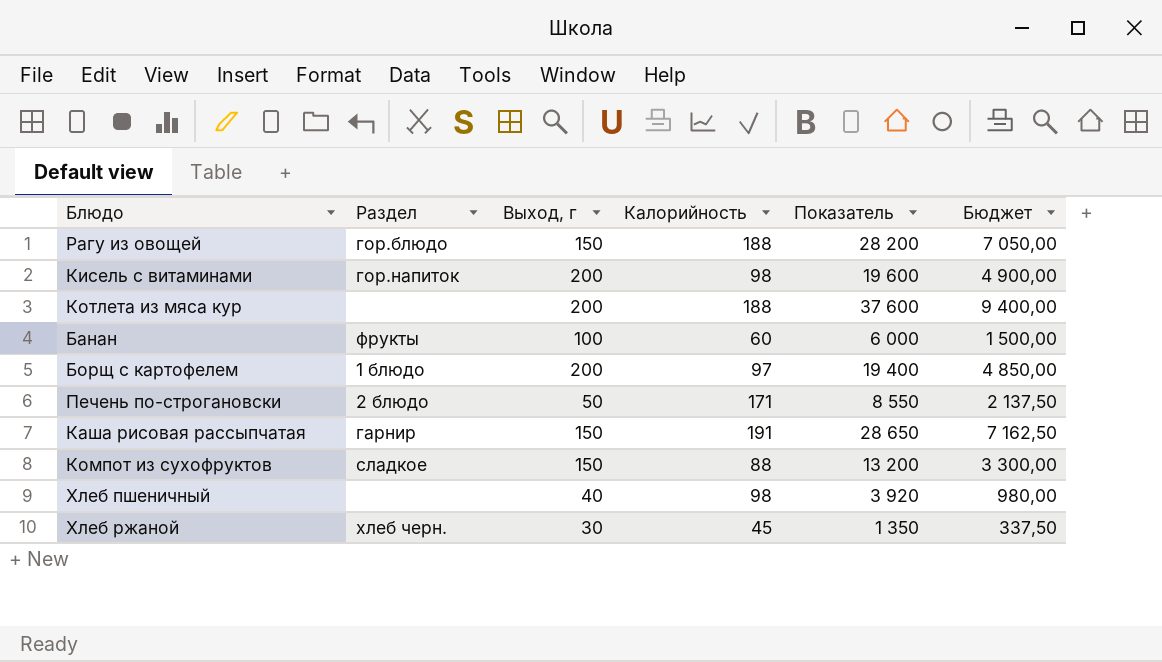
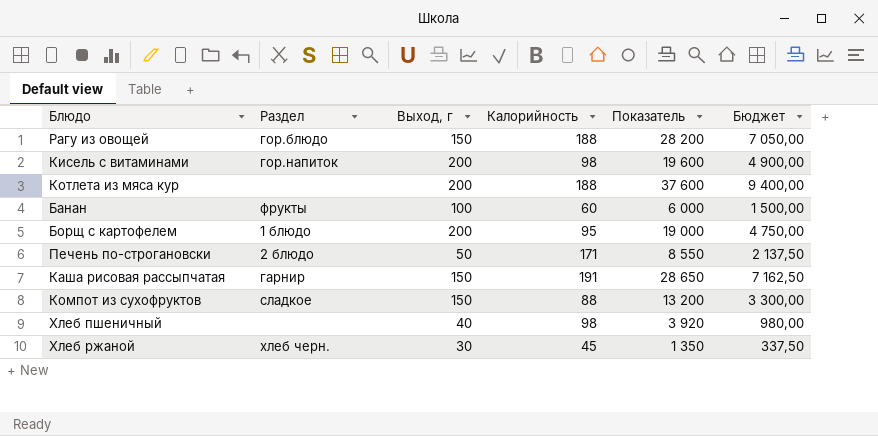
Борщ с картофелем | Калорийность: 97 -> 95
Борщ с картофелем | Показатель: 19 400 -> 19 000
Борщ с картофелем | Бюджет: 4 850,00 -> 4 750,00

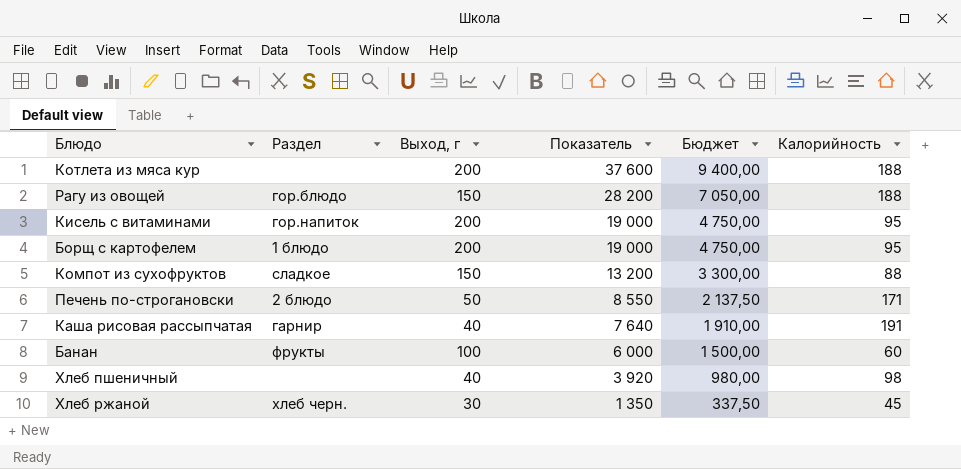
row order: none -> Показатель descending
column Калорийность | position: 4 -> 6
Кисель с витаминами | Показатель: 19 600 -> 19 000
Кисель с витаминами | Бюджет: 4 900,00 -> 4 750,00
Кисель с витаминами | Калорийность: 98 -> 95
Каша рисовая рассыпчатая | Выход, г: 150 -> 40
Каша рисовая рассыпчатая | Показатель: 28 650 -> 7 640
Каша рисовая рассыпчатая | Бюджет: 7 162,50 -> 1 910,00

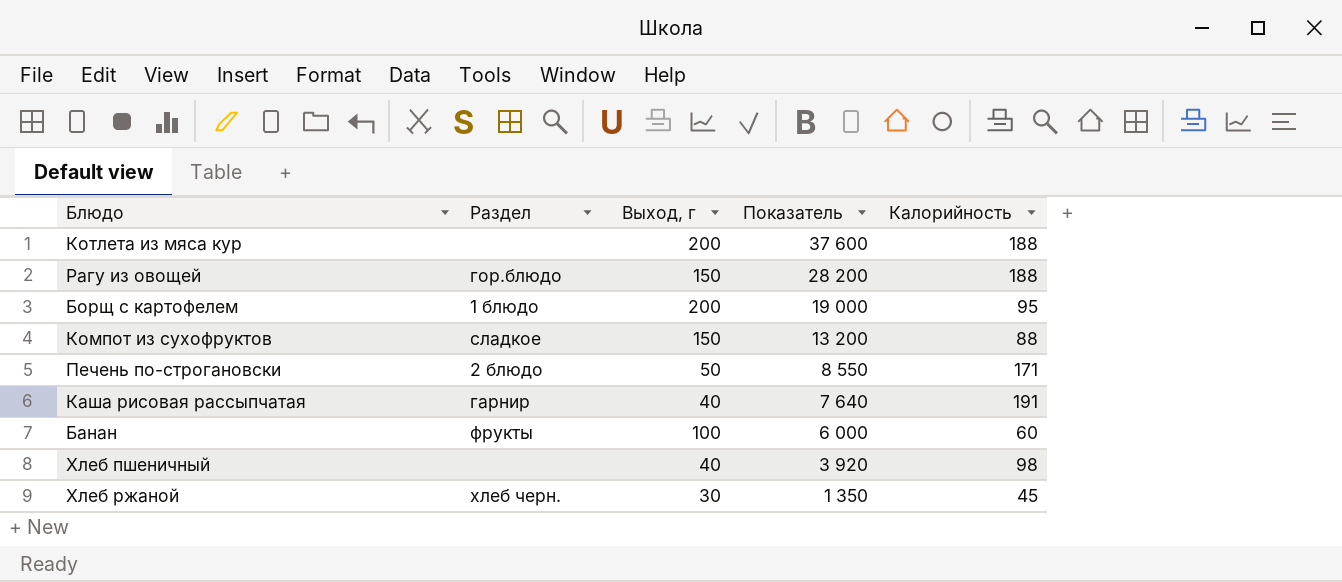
column Бюджет | formula: [Показатель] * 0,25 -> none
row Кисель с витаминами: гор.напиток | 200 | 19 000 | 4 750,00 | 95 -> none

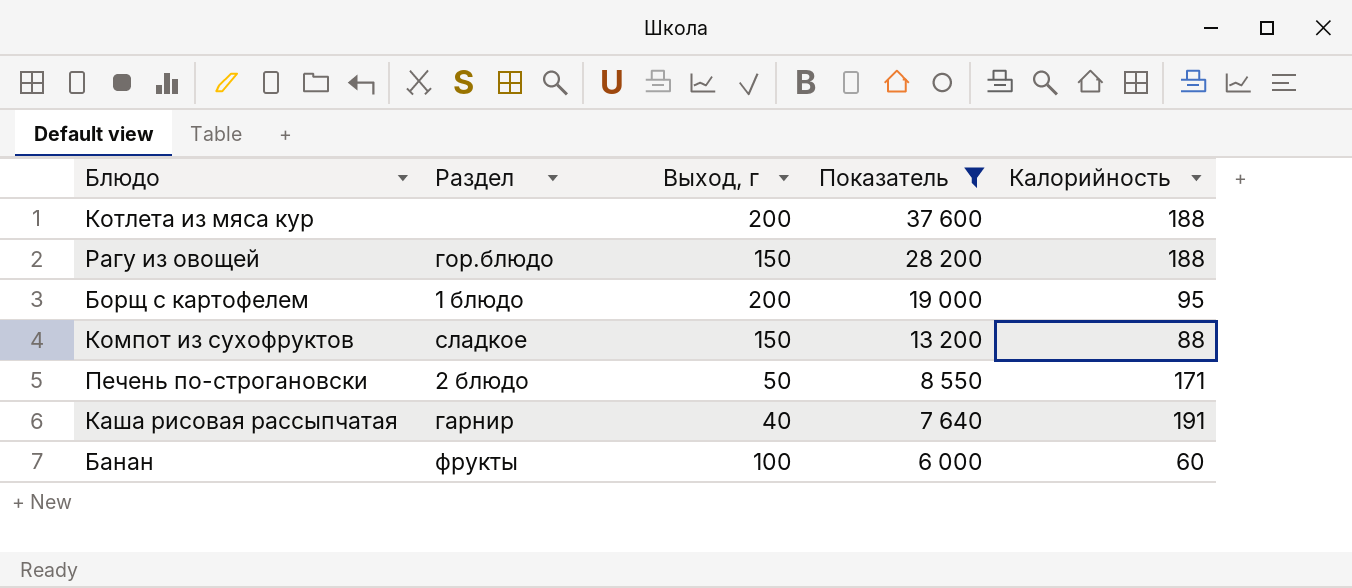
filter: none -> Показатель >= 6 000

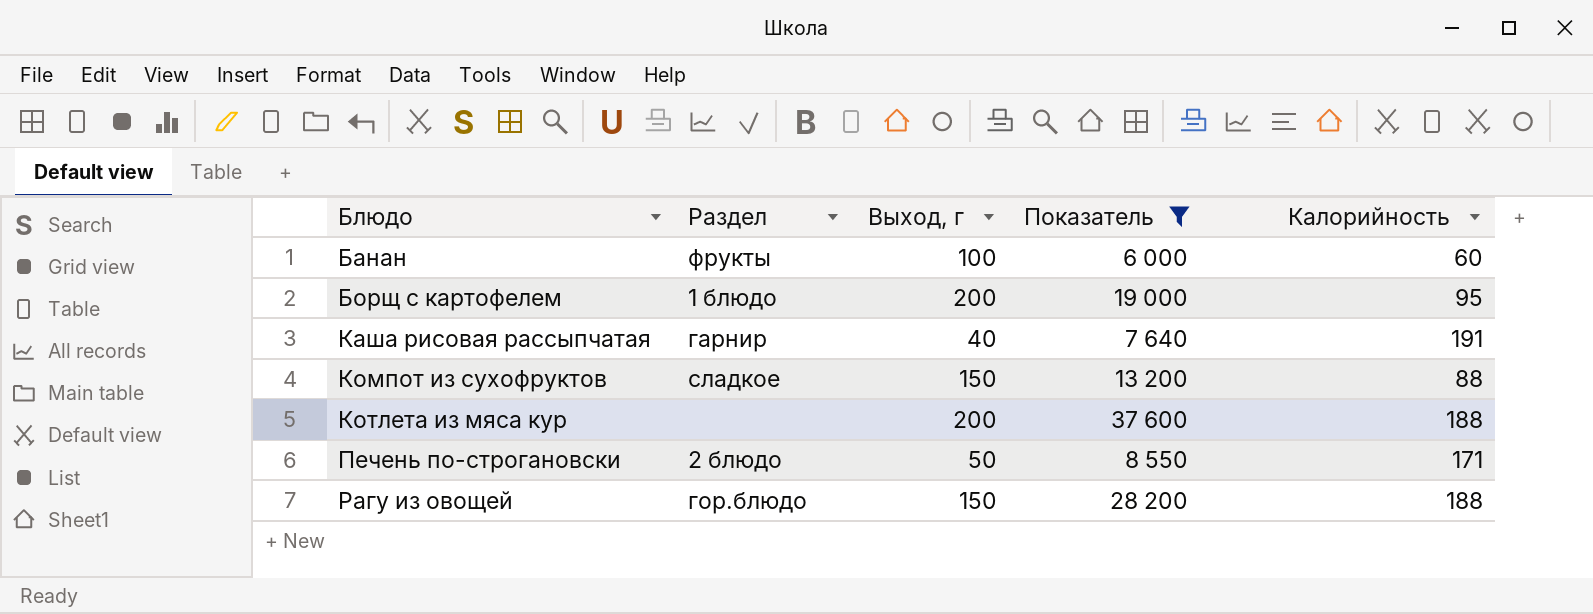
row order: Показатель descending -> Блюдо ascending

